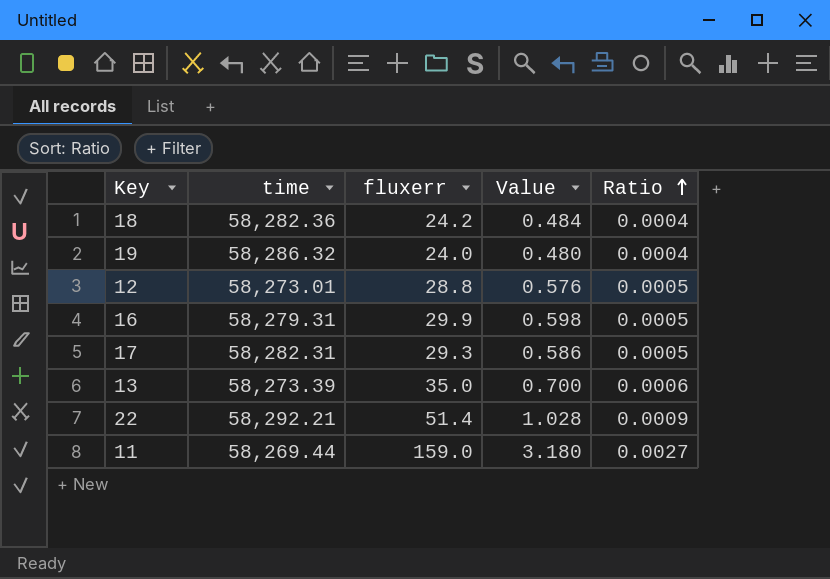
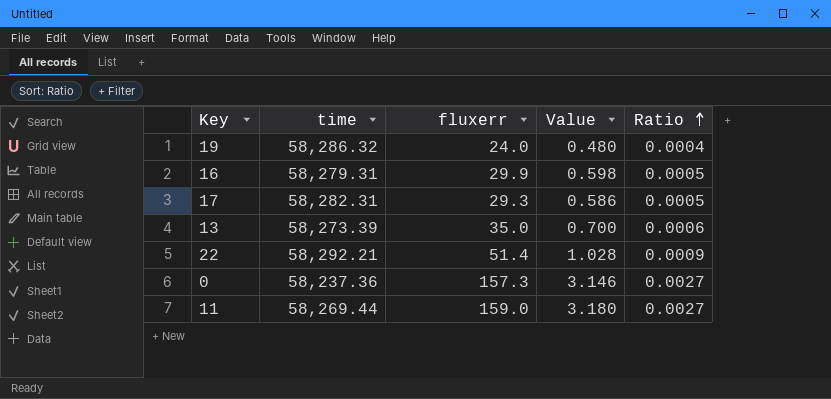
row 18: 58,282.36 | 24.2 | 0.484 | 0.0004 -> none
row 12: 58,273.01 | 28.8 | 0.576 | 0.0005 -> none
row 0: none -> 58,237.36 | 157.3 | 3.146 | 0.0027

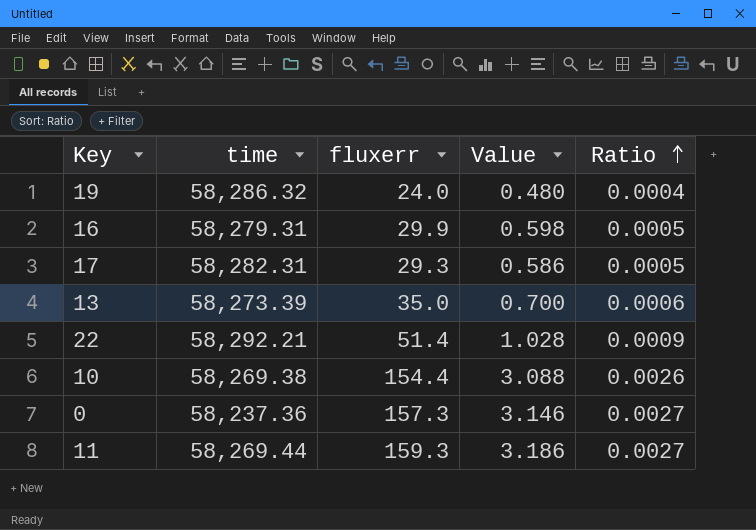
row 10: none -> 58,269.38 | 154.4 | 3.088 | 0.0026
11 | fluxerr: 159.0 -> 159.3
11 | Value: 3.180 -> 3.186

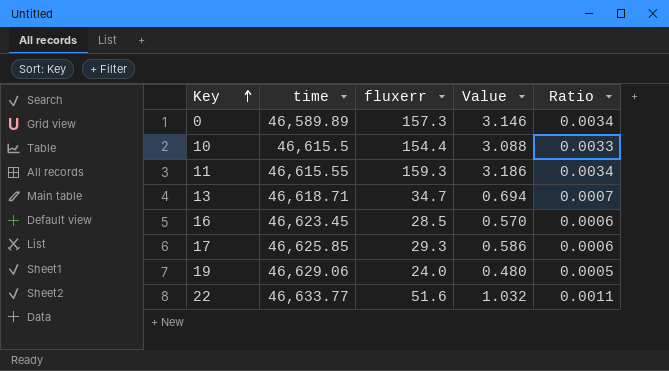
row order: Ratio ascending -> Key ascending
0 | time: 58,237.36 -> 46,589.89
0 | Ratio: 0.0027 -> 0.0034
10 | time: 58,269.38 -> 46,615.5
10 | Ratio: 0.0026 -> 0.0033
11 | time: 58,269.44 -> 46,615.55
11 | Ratio: 0.0027 -> 0.0034
13 | time: 58,273.39 -> 46,618.71
13 | fluxerr: 35.0 -> 34.7
13 | Value: 0.700 -> 0.694
13 | Ratio: 0.0006 -> 0.0007
16 | time: 58,279.31 -> 46,623.45
16 | fluxerr: 29.9 -> 28.5
16 | Value: 0.598 -> 0.570
16 | Ratio: 0.0005 -> 0.0006
17 | time: 58,282.31 -> 46,625.85
17 | Ratio: 0.0005 -> 0.0006
19 | time: 58,286.32 -> 46,629.06
19 | Ratio: 0.0004 -> 0.0005
22 | time: 58,292.21 -> 46,633.77
22 | fluxerr: 51.4 -> 51.6
22 | Value: 1.028 -> 1.032
22 | Ratio: 0.0009 -> 0.0011

